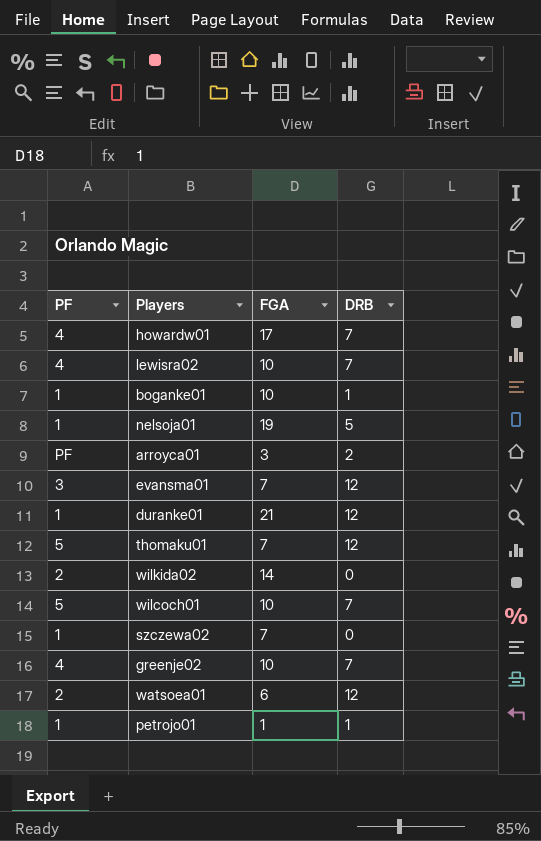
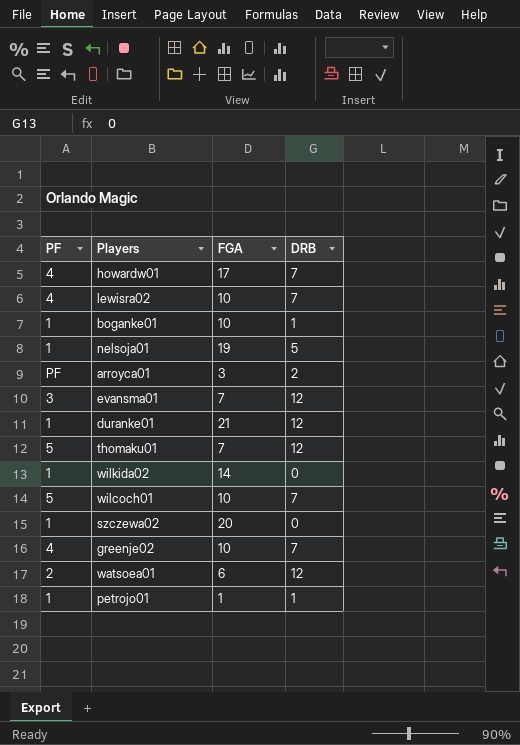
wilkida02 | PF: 2 -> 1
szczewa02 | FGA: 7 -> 20

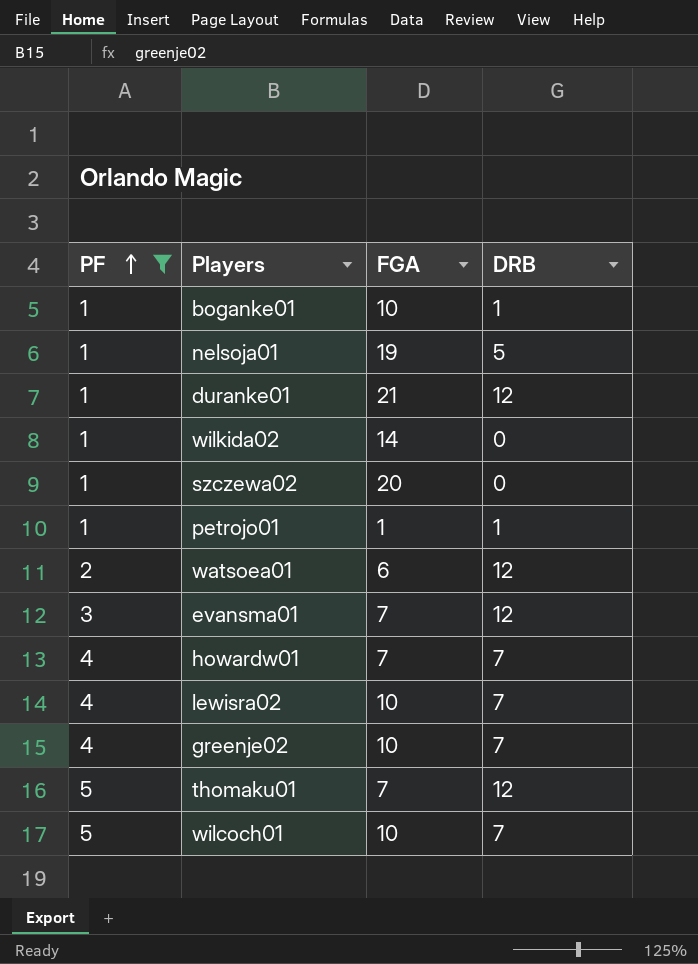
filter: none -> PF != PF
row order: none -> PF ascending
howardw01 | FGA: 17 -> 7

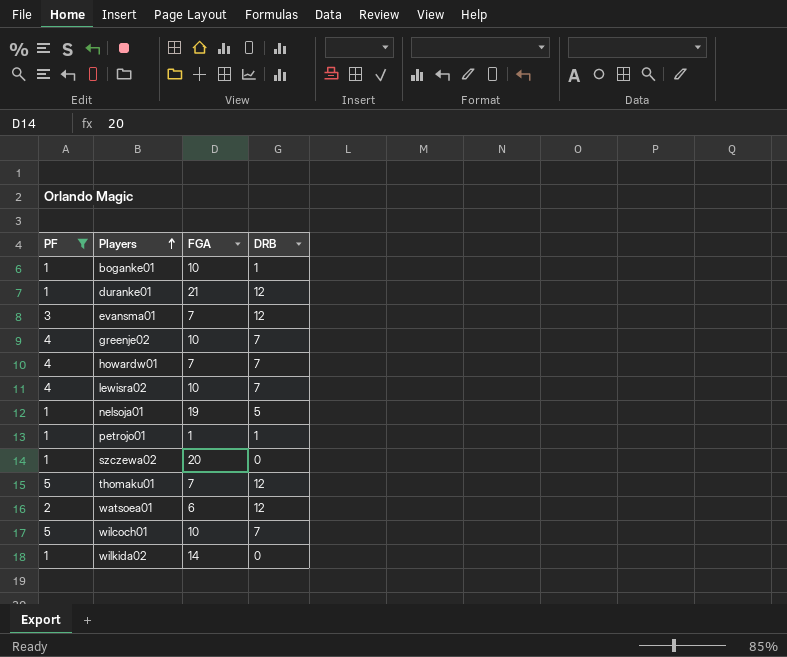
row order: PF ascending -> Players ascending

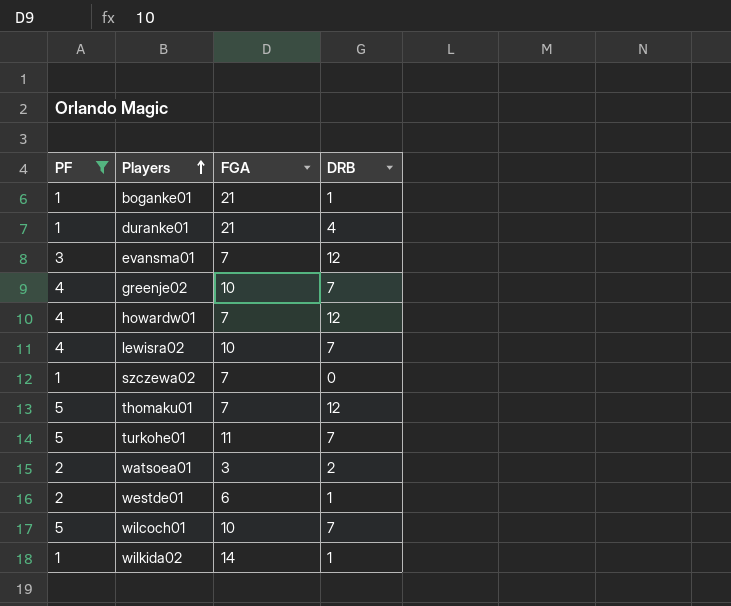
row nelsoja01: 1 | 19 | 5 -> none
row petrojo01: 1 | 1 | 1 -> none
boganke01 | FGA: 10 -> 21
duranke01 | DRB: 12 -> 4
howardw01 | DRB: 7 -> 12
szczewa02 | FGA: 20 -> 7
row turkohe01: none -> 5 | 11 | 7
watsoea01 | FGA: 6 -> 3
watsoea01 | DRB: 12 -> 2
row westde01: none -> 2 | 6 | 1
wilkida02 | DRB: 0 -> 1

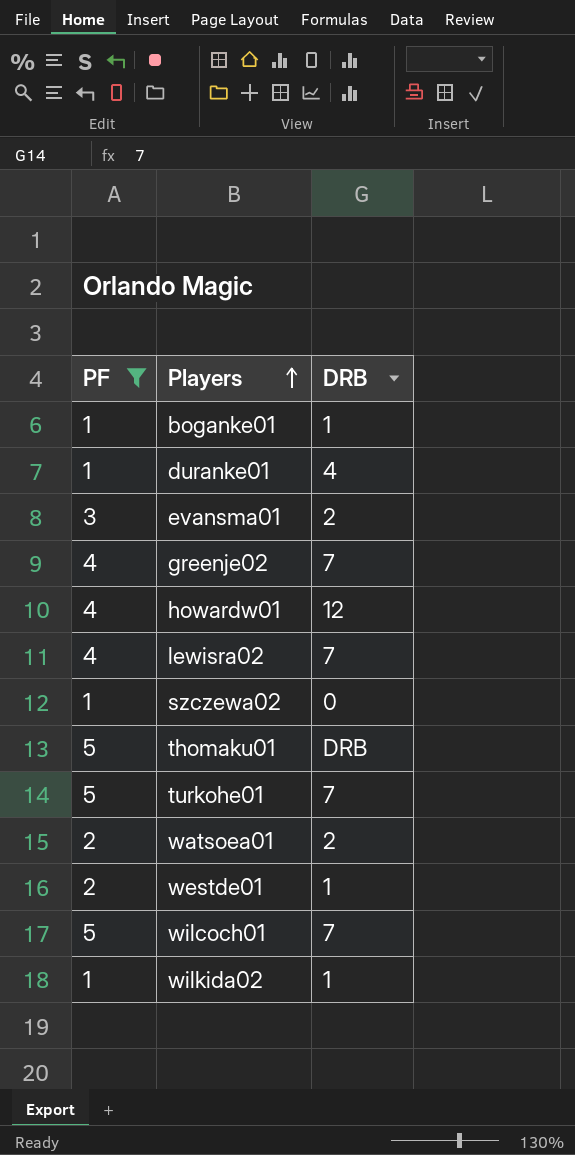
column FGA | position: 3 -> none
evansma01 | DRB: 12 -> 2
thomaku01 | DRB: 12 -> DRB

